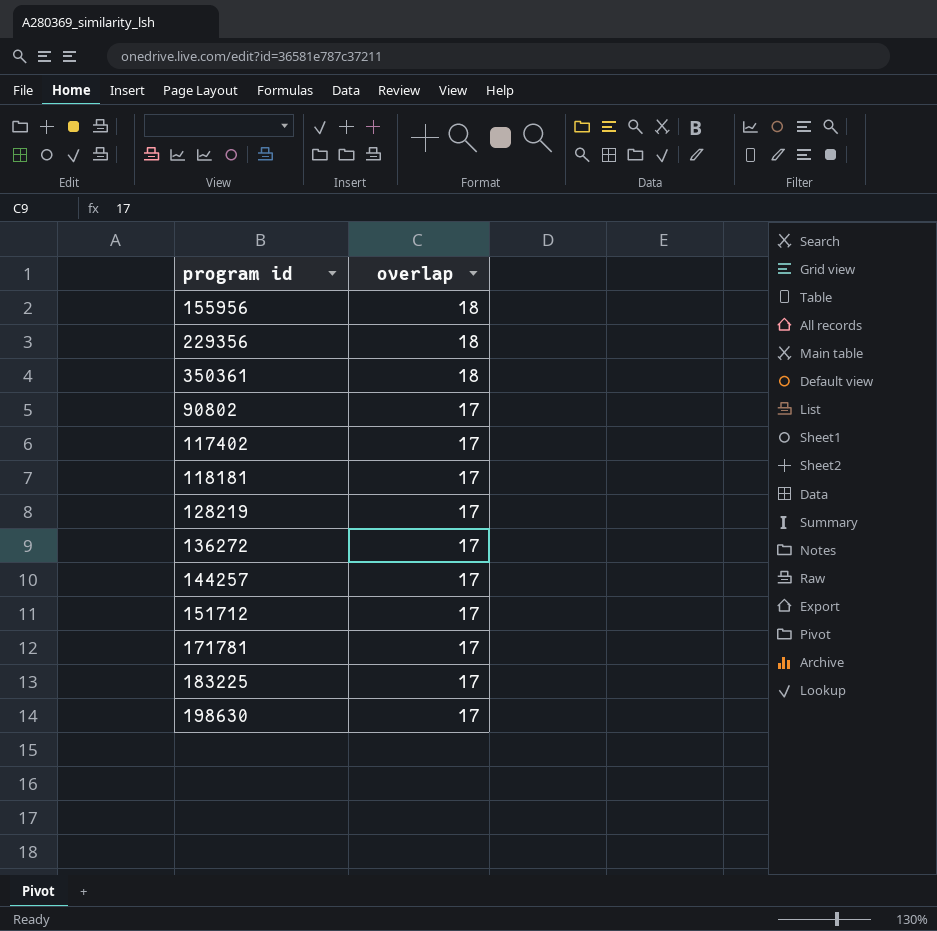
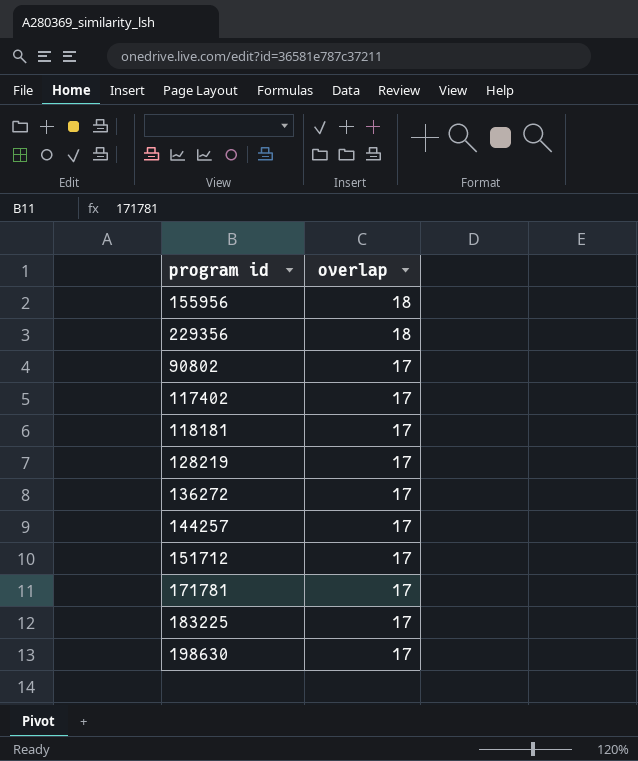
row 350361: 18 -> none

